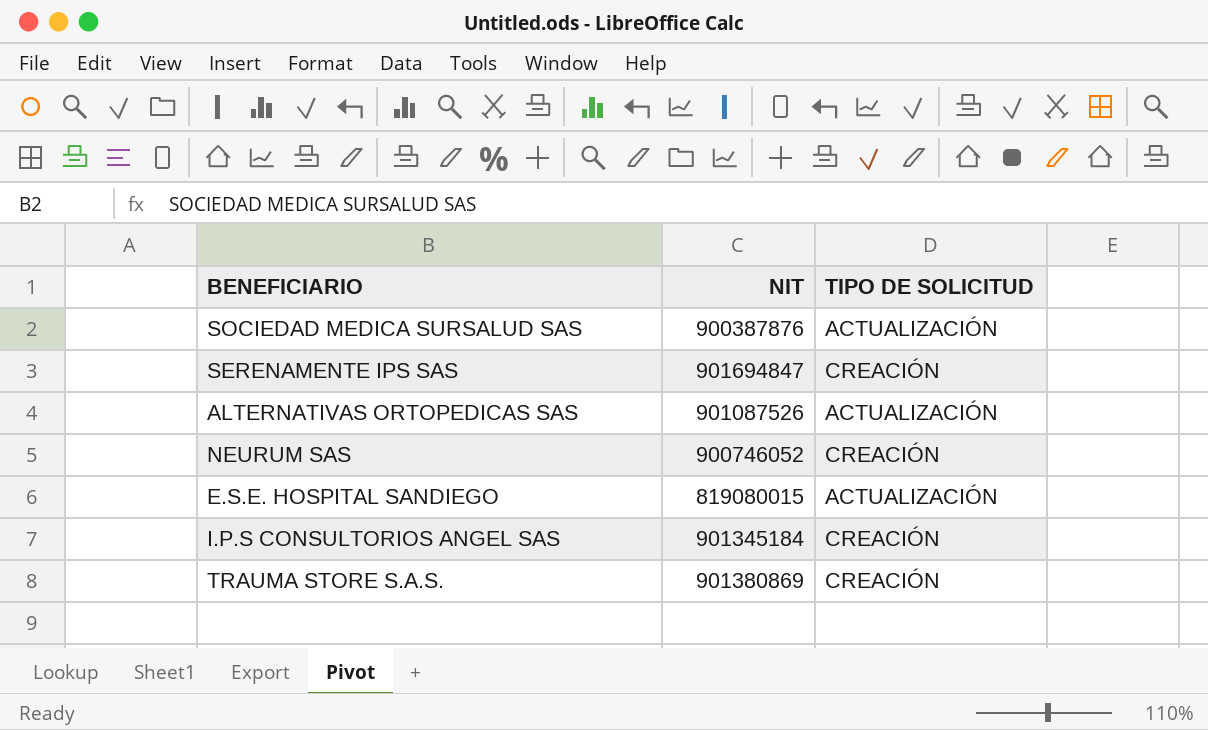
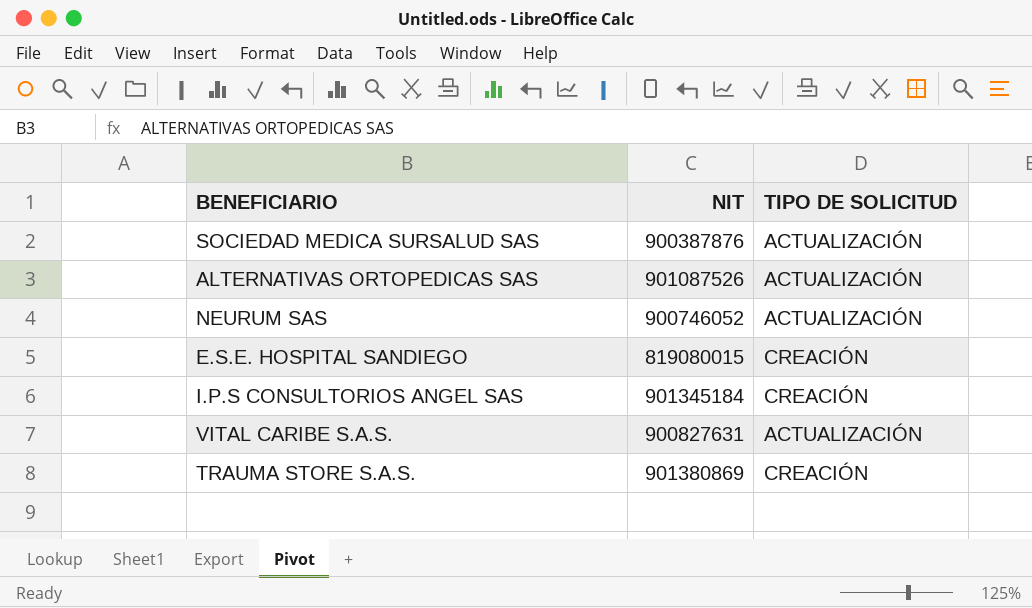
row SERENAMENTE IPS SAS: 901694847 | CREACIÓN -> none
NEURUM SAS | TIPO DE SOLICITUD: CREACIÓN -> ACTUALIZACIÓN
E.S.E. HOSPITAL SANDIEGO | TIPO DE SOLICITUD: ACTUALIZACIÓN -> CREACIÓN
row VITAL CARIBE S.A.S.: none -> 900827631 | ACTUALIZACIÓN

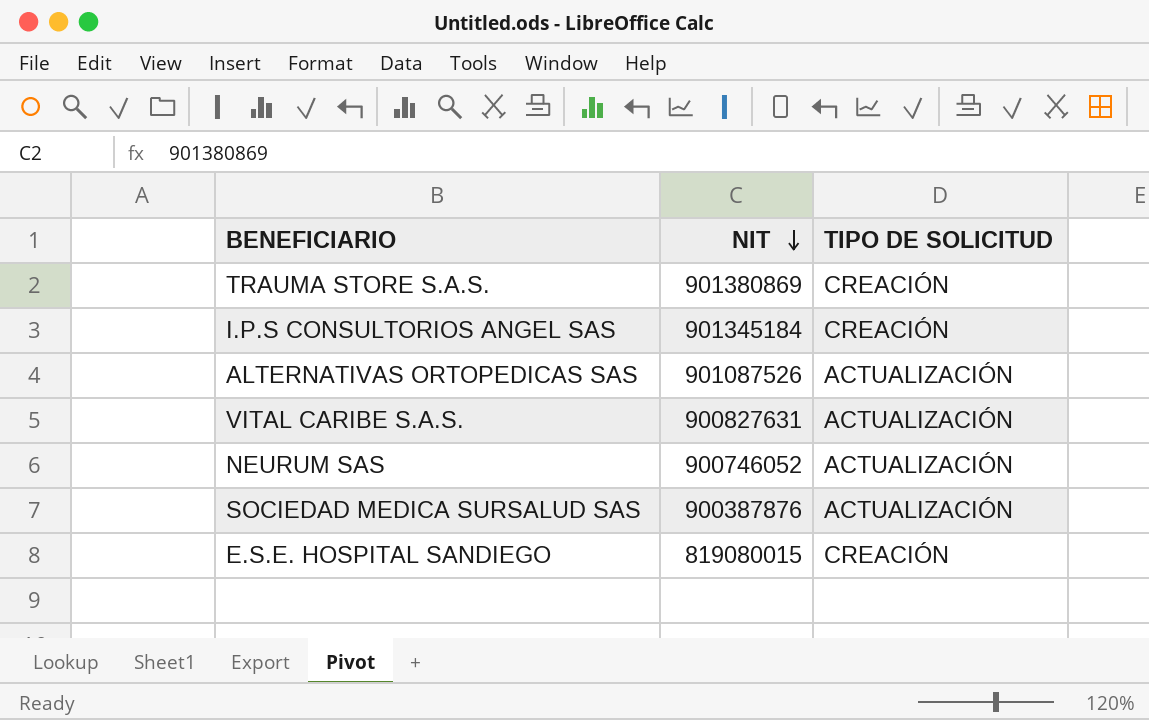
row order: none -> NIT descending

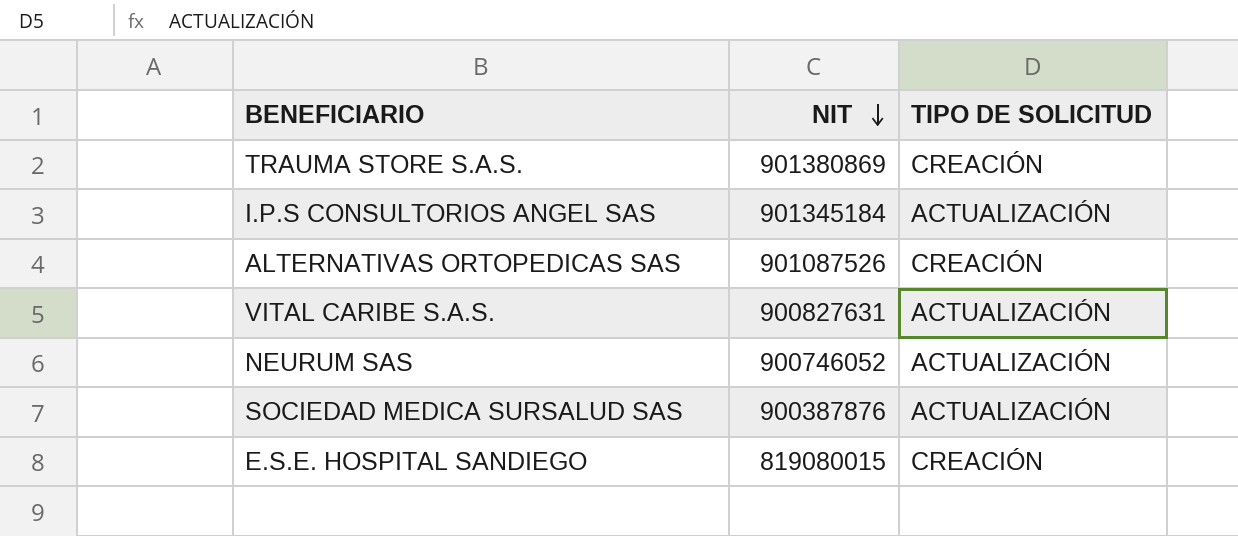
I.P.S CONSULTORIOS ANGEL SAS | TIPO DE SOLICITUD: CREACIÓN -> ACTUALIZACIÓN
ALTERNATIVAS ORTOPEDICAS SAS | TIPO DE SOLICITUD: ACTUALIZACIÓN -> CREACIÓN

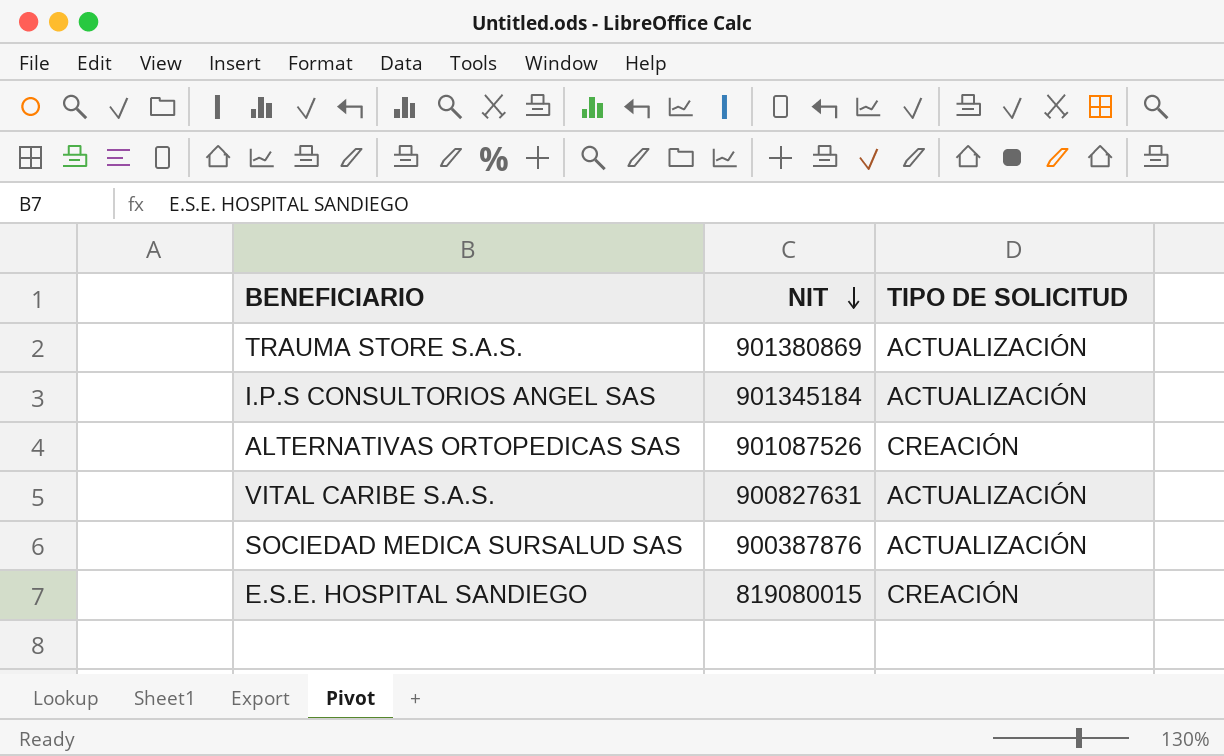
row NEURUM SAS: 900746052 | ACTUALIZACIÓN -> none
TRAUMA STORE S.A.S. | TIPO DE SOLICITUD: CREACIÓN -> ACTUALIZACIÓN

